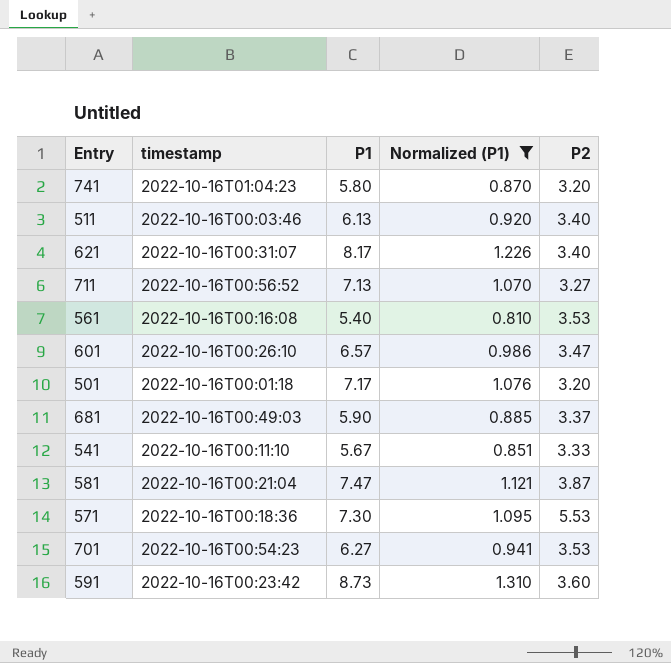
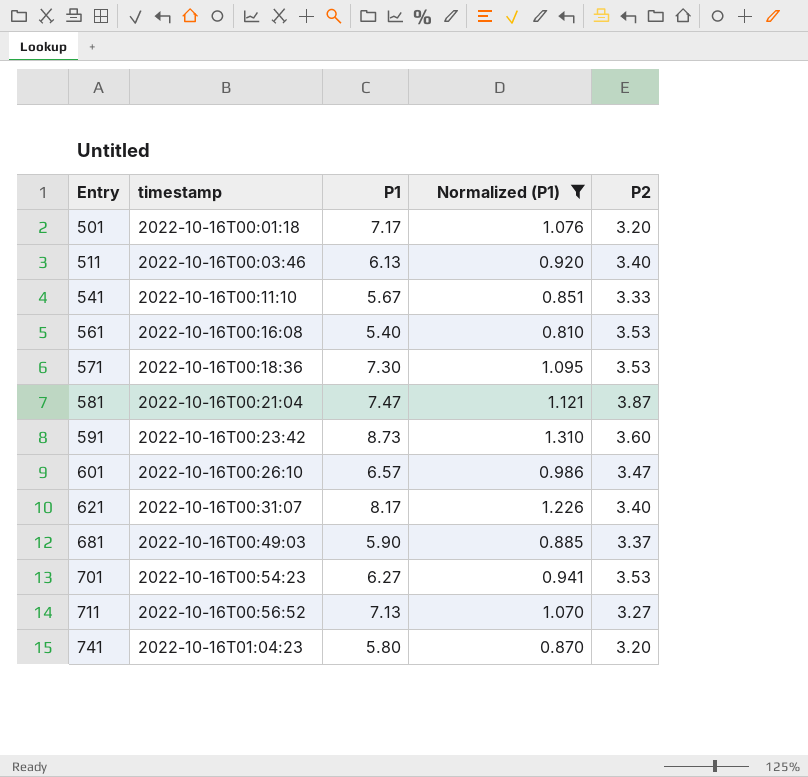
row order: none -> Entry ascending
571 | P2: 5.53 -> 3.53

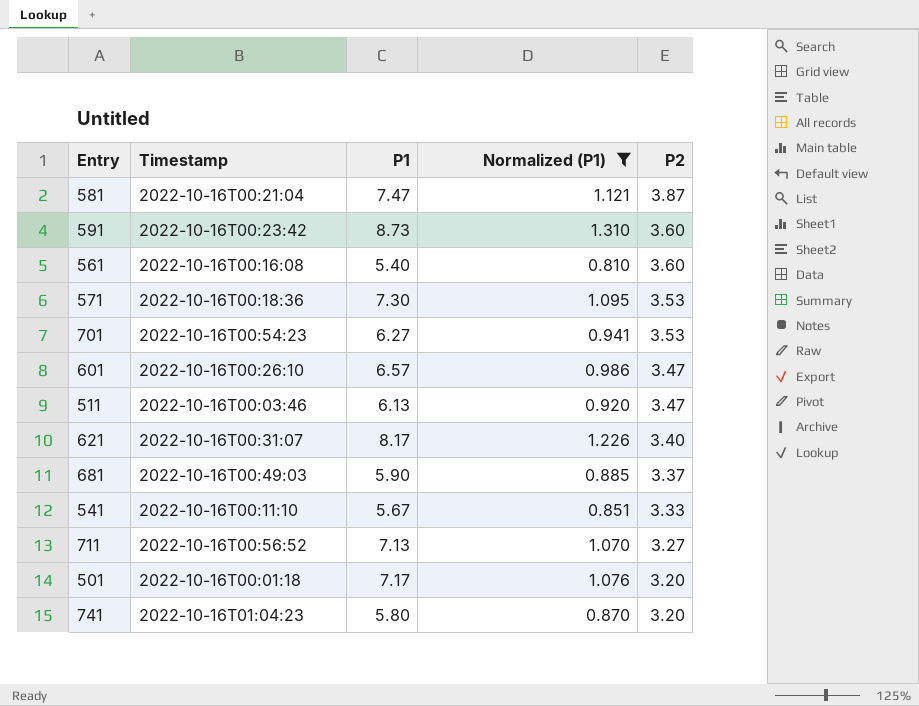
row order: Entry ascending -> P2 descending
column name: timestamp -> Timestamp
561 | P2: 3.53 -> 3.60
511 | P2: 3.40 -> 3.47

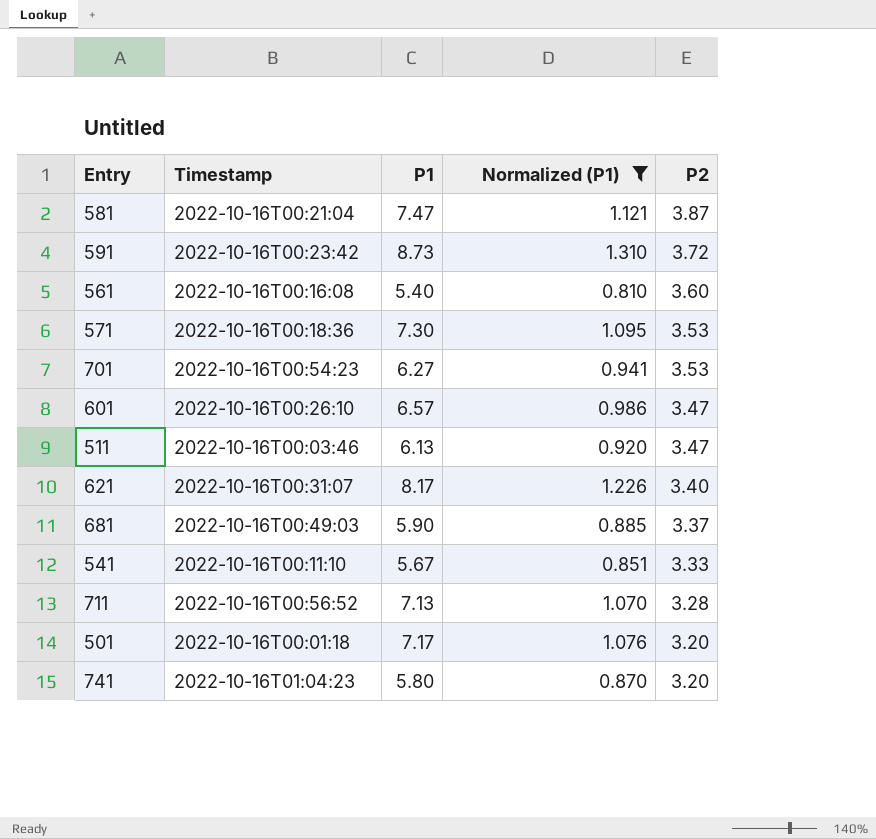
591 | P2: 3.60 -> 3.72
711 | P2: 3.27 -> 3.28

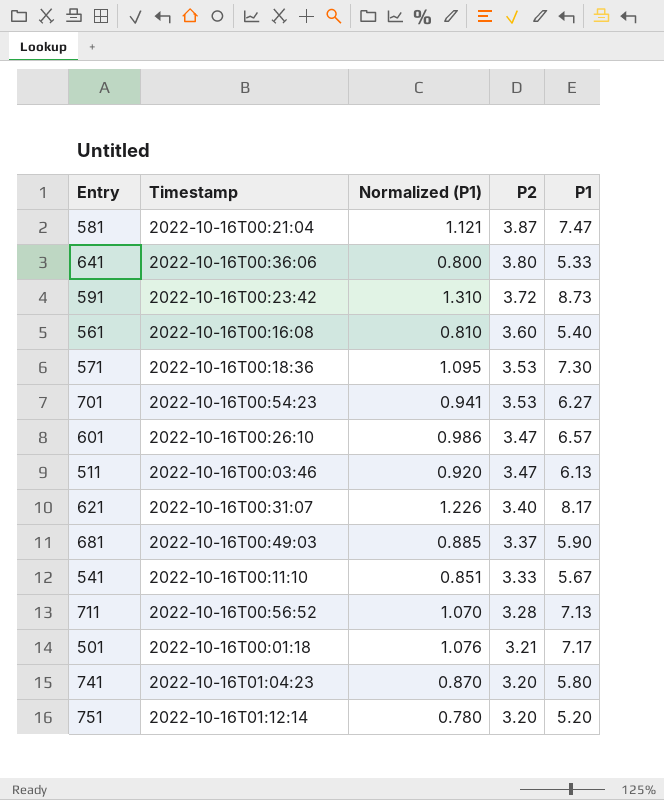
filter: Normalized (P1) >= 0.810 -> none
column P1 | position: 3 -> 5
501 | P2: 3.20 -> 3.21

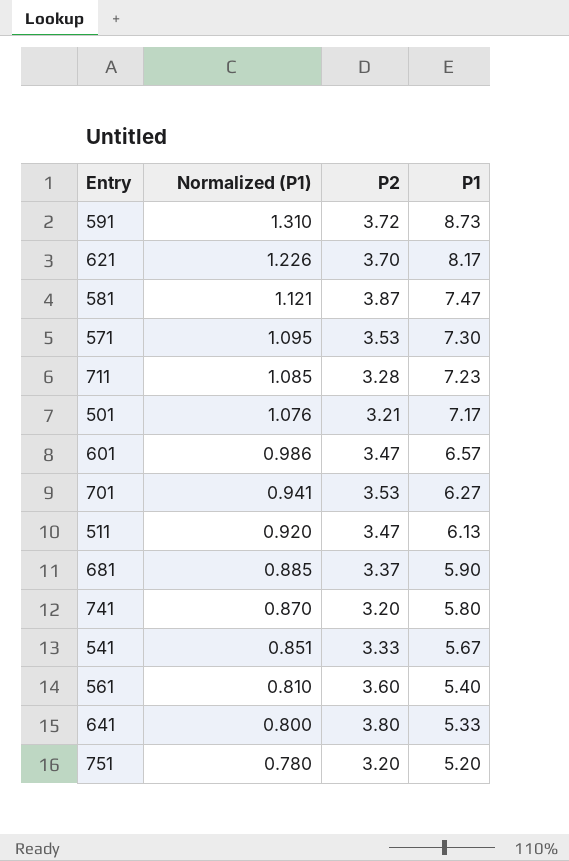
row order: P2 descending -> Normalized (P1) descending
column Timestamp | position: 2 -> none
621 | P2: 3.40 -> 3.70
711 | Normalized (P1): 1.070 -> 1.085
711 | P1: 7.13 -> 7.23

